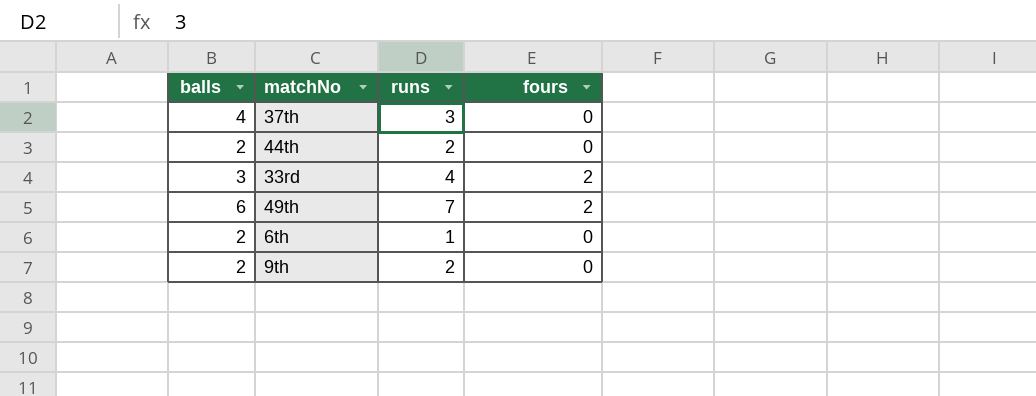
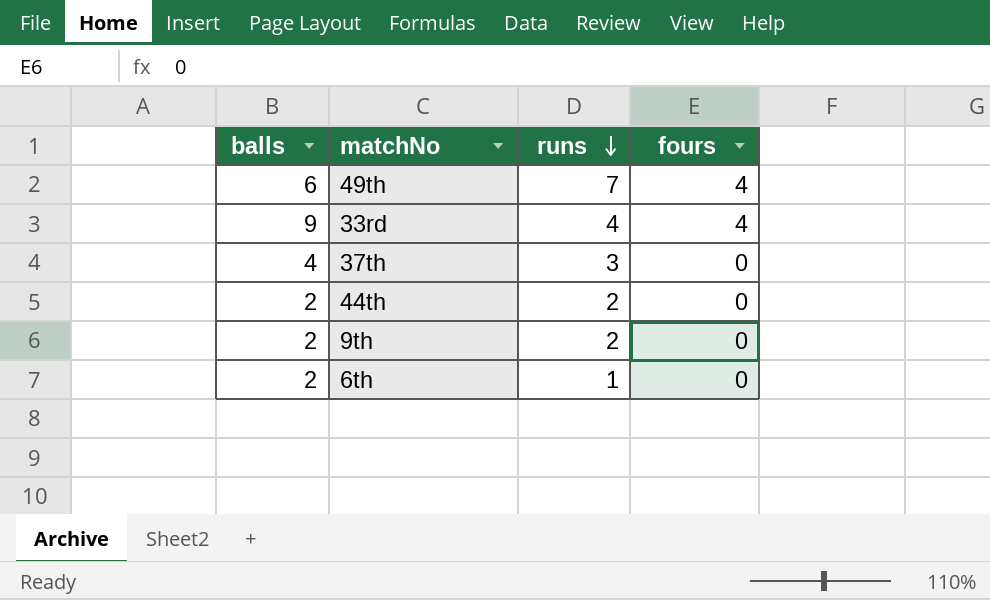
row order: none -> runs descending
49th | fours: 2 -> 4
33rd | balls: 3 -> 9
33rd | fours: 2 -> 4

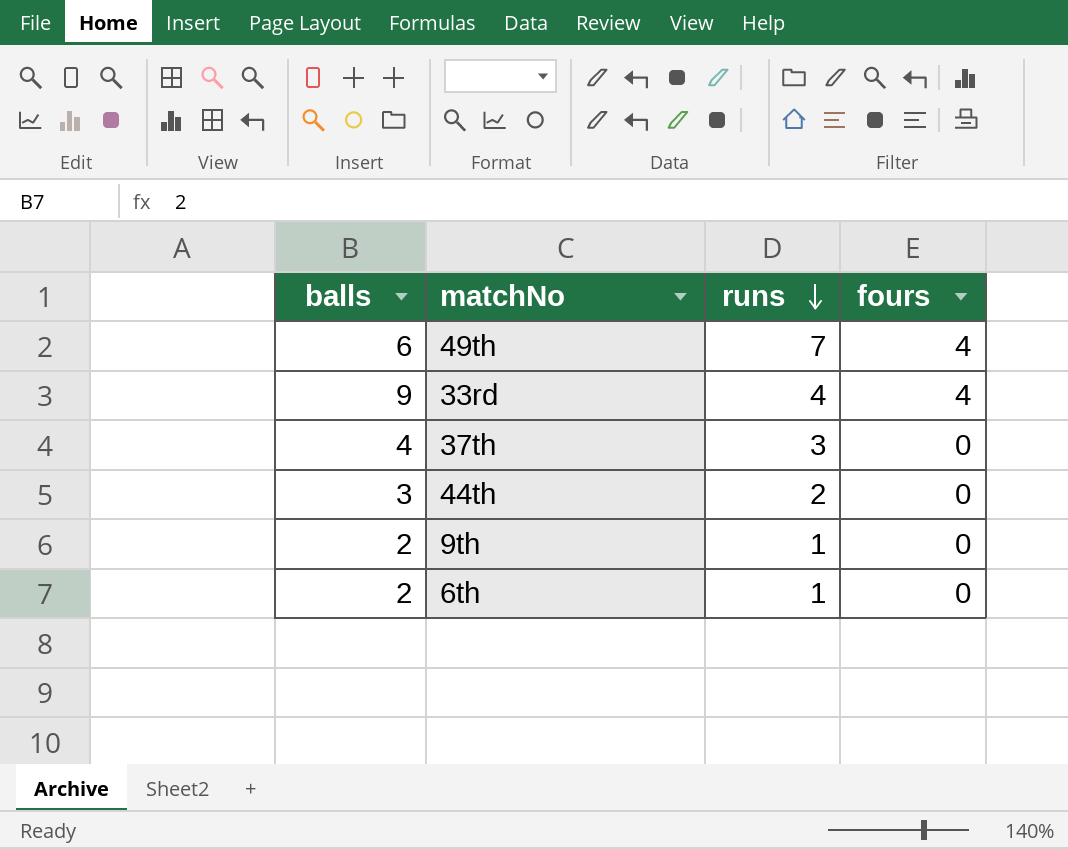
44th | balls: 2 -> 3
9th | runs: 2 -> 1

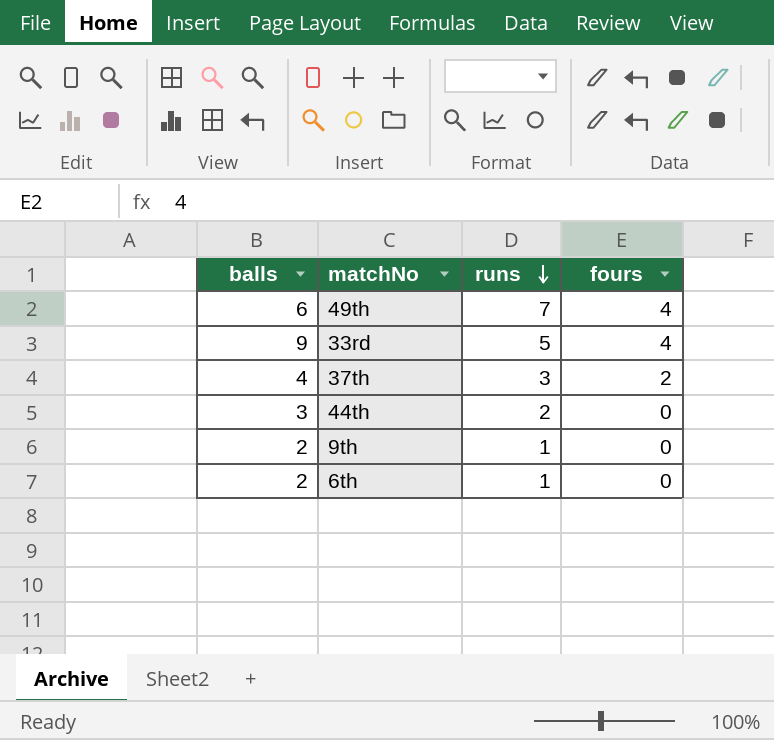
33rd | runs: 4 -> 5
37th | fours: 0 -> 2

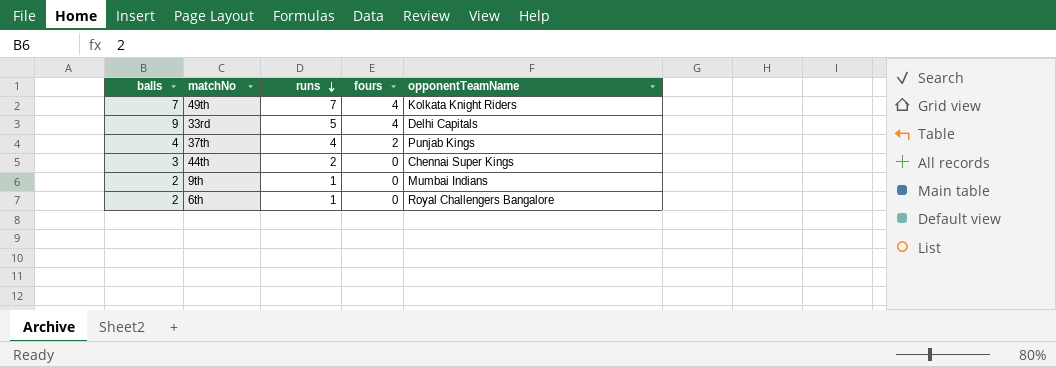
column opponentTeamName | position: none -> 5
49th | balls: 6 -> 7
37th | runs: 3 -> 4

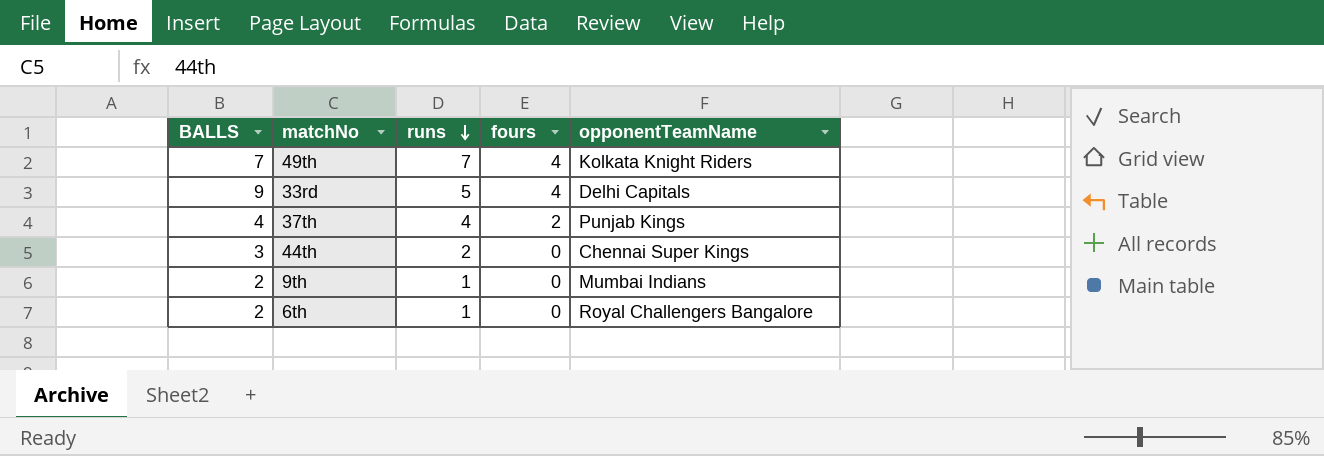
column name: balls -> BALLS

